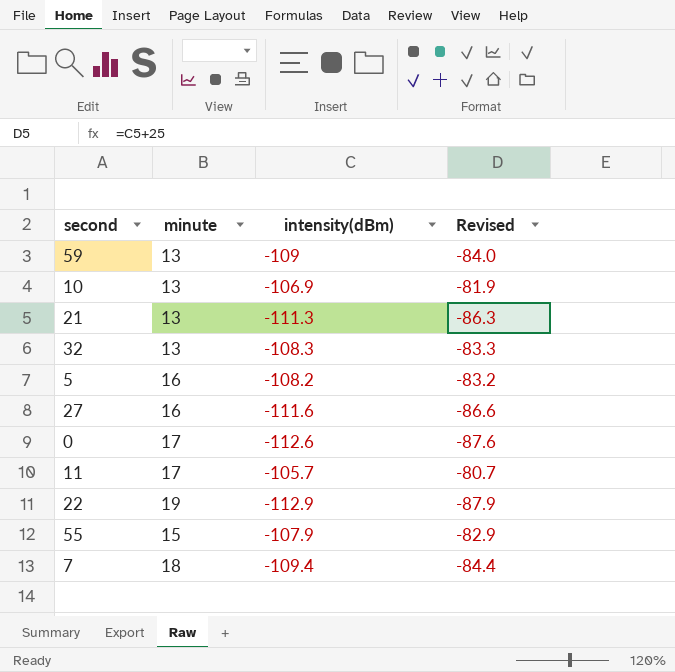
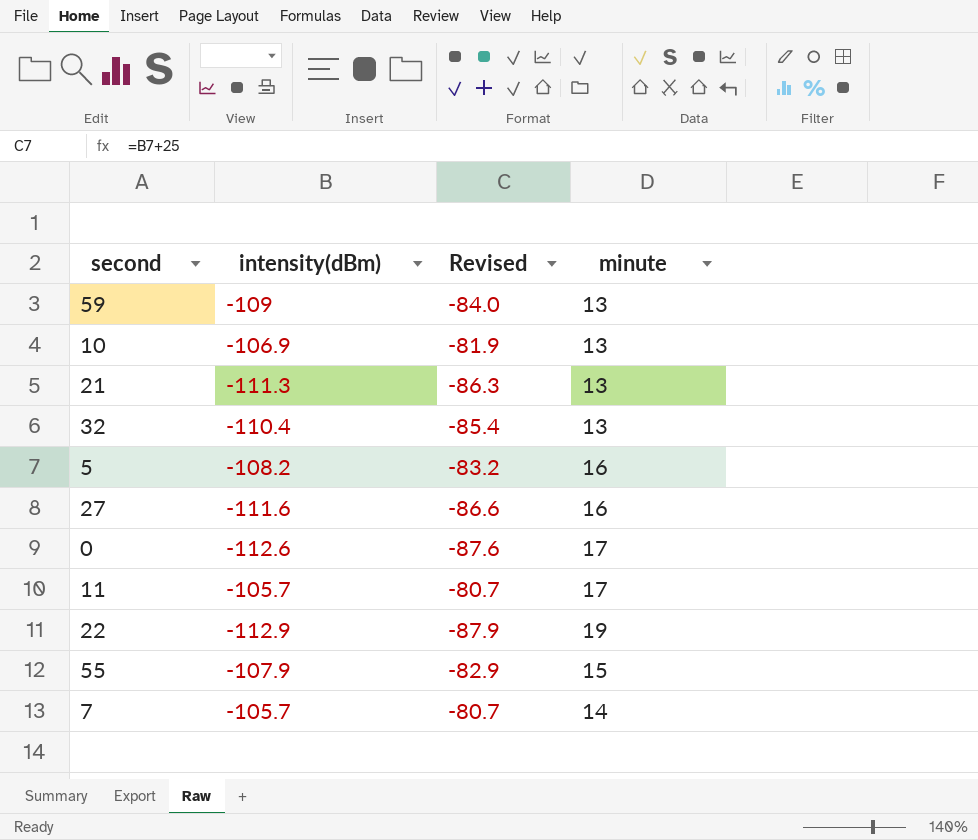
column minute | position: 2 -> 4
32 | intensity(dBm): -108.3 -> -110.4
32 | Revised: -83.3 -> -85.4
7 | intensity(dBm): -109.4 -> -105.7
7 | Revised: -84.4 -> -80.7
7 | minute: 18 -> 14

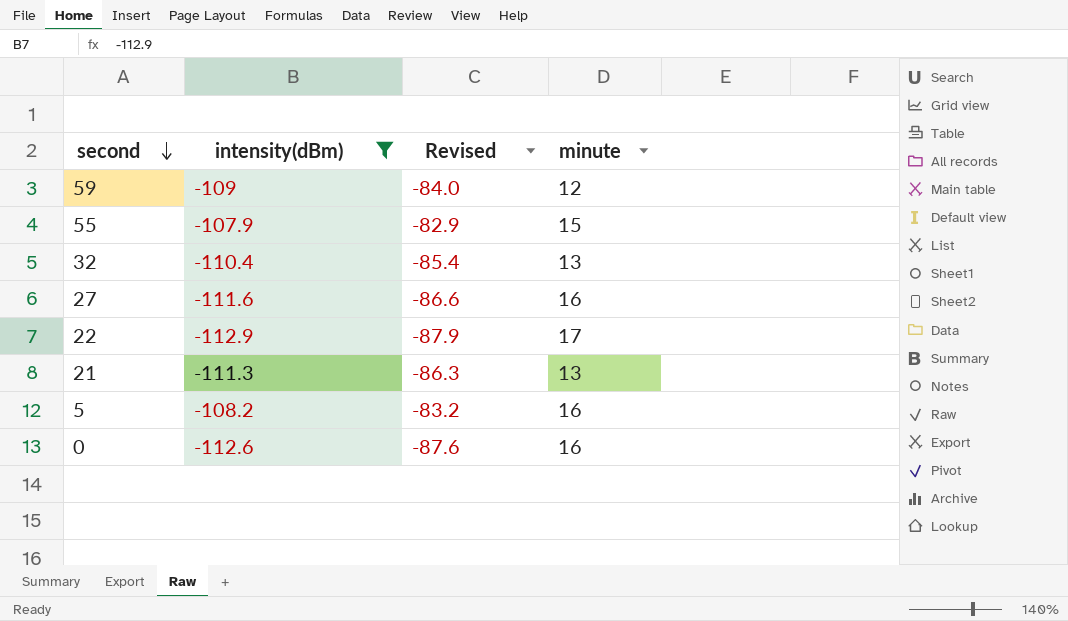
filter: none -> intensity(dBm) <= -107.9
row order: none -> second descending
59 | minute: 13 -> 12
22 | minute: 19 -> 17
0 | minute: 17 -> 16

